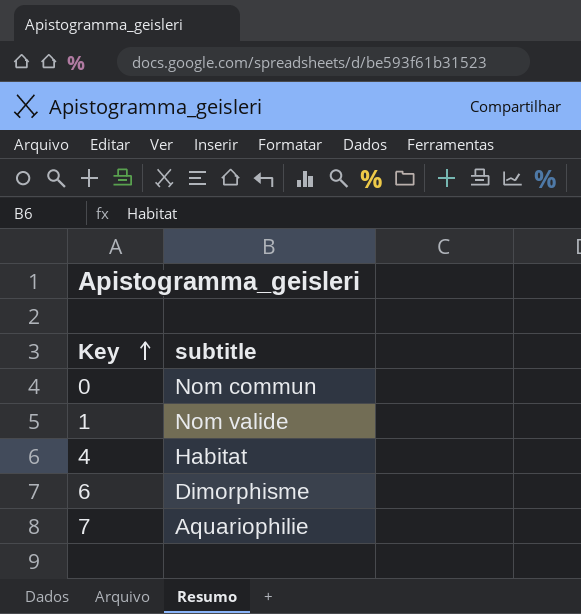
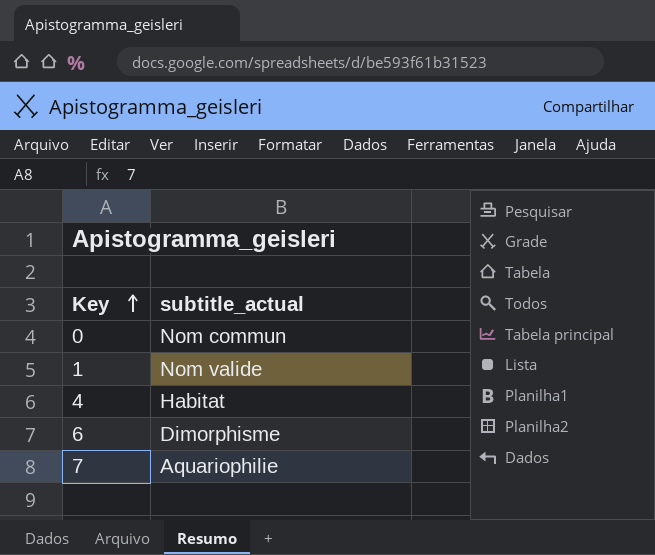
column name: subtitle -> subtitle_actual

